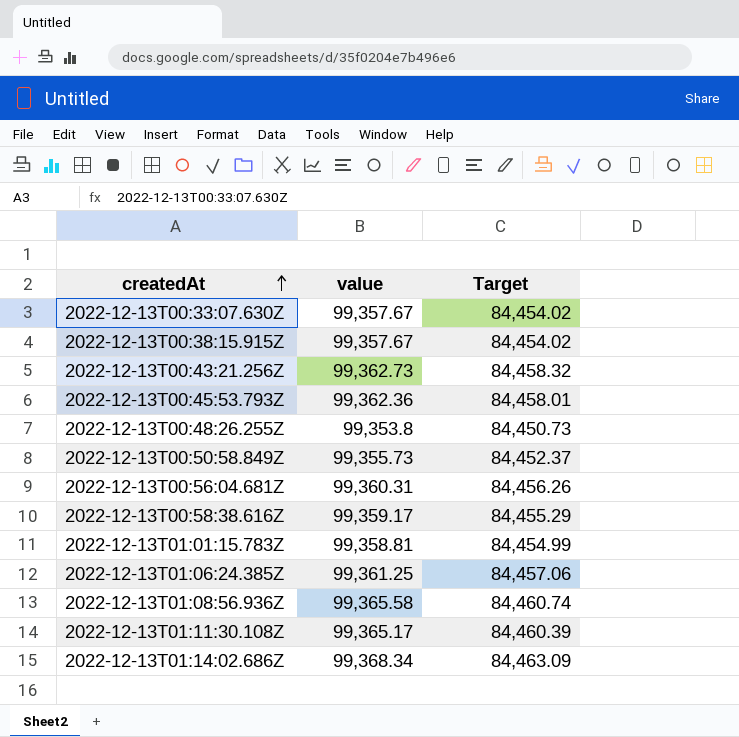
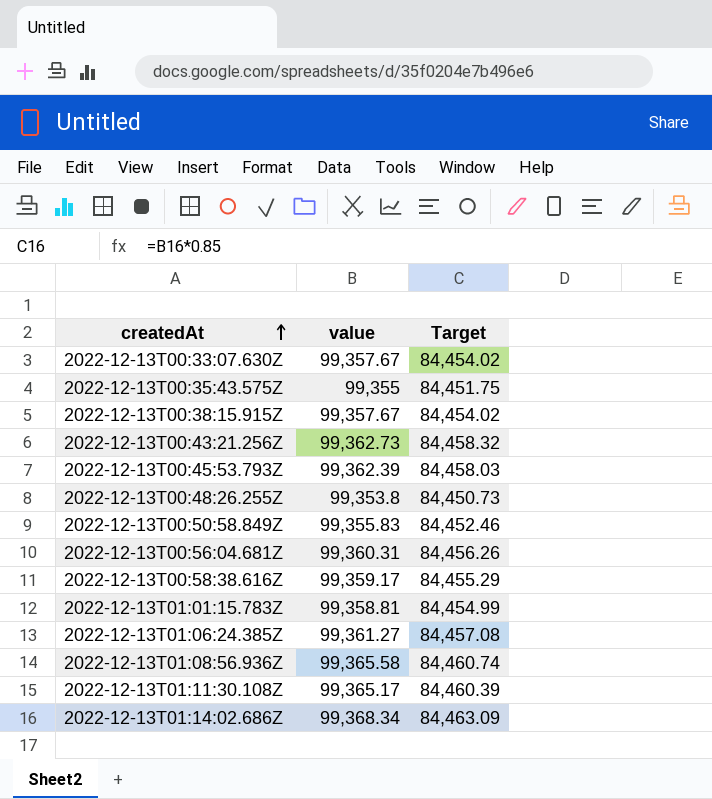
row 2022-12-13T00:35:43.575Z: none -> 99,355 | 84,451.75
2022-12-13T00:45:53.793Z | value: 99,362.36 -> 99,362.39
2022-12-13T00:45:53.793Z | Target: 84,458.01 -> 84,458.03
2022-12-13T00:50:58.849Z | value: 99,355.73 -> 99,355.83
2022-12-13T00:50:58.849Z | Target: 84,452.37 -> 84,452.46
2022-12-13T01:06:24.385Z | value: 99,361.25 -> 99,361.27
2022-12-13T01:06:24.385Z | Target: 84,457.06 -> 84,457.08

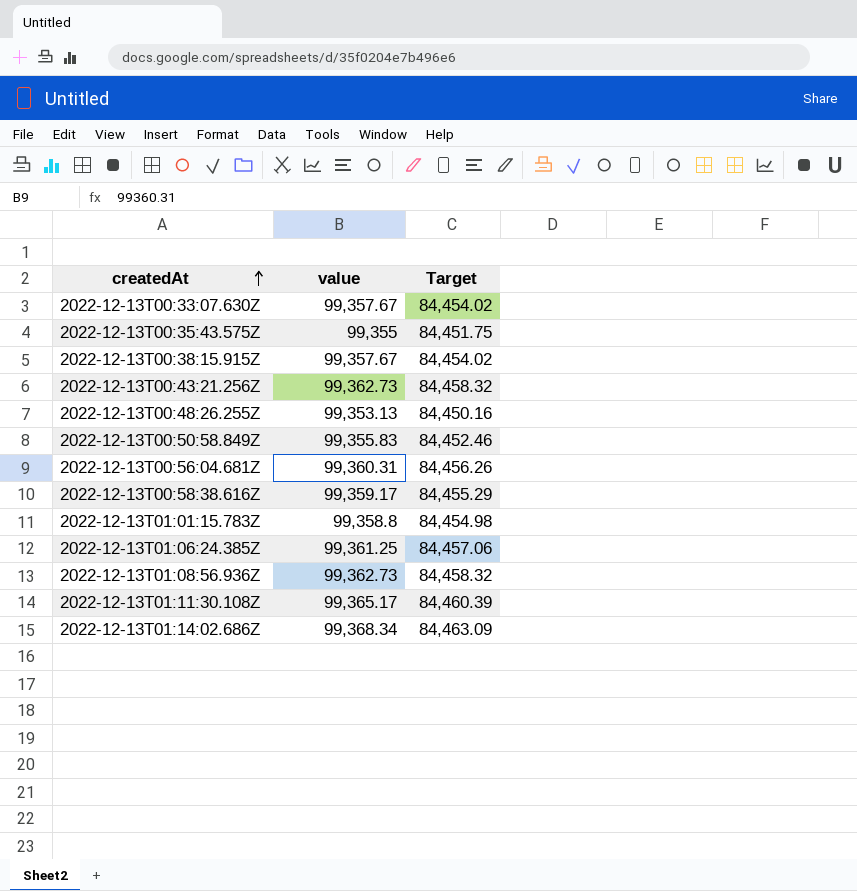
row 2022-12-13T00:45:53.793Z: 99,362.39 | 84,458.03 -> none
2022-12-13T00:48:26.255Z | value: 99,353.8 -> 99,353.13
2022-12-13T00:48:26.255Z | Target: 84,450.73 -> 84,450.16
2022-12-13T01:01:15.783Z | value: 99,358.81 -> 99,358.8
2022-12-13T01:01:15.783Z | Target: 84,454.99 -> 84,454.98
2022-12-13T01:06:24.385Z | value: 99,361.27 -> 99,361.25
2022-12-13T01:06:24.385Z | Target: 84,457.08 -> 84,457.06
2022-12-13T01:08:56.936Z | value: 99,365.58 -> 99,362.73
2022-12-13T01:08:56.936Z | Target: 84,460.74 -> 84,458.32

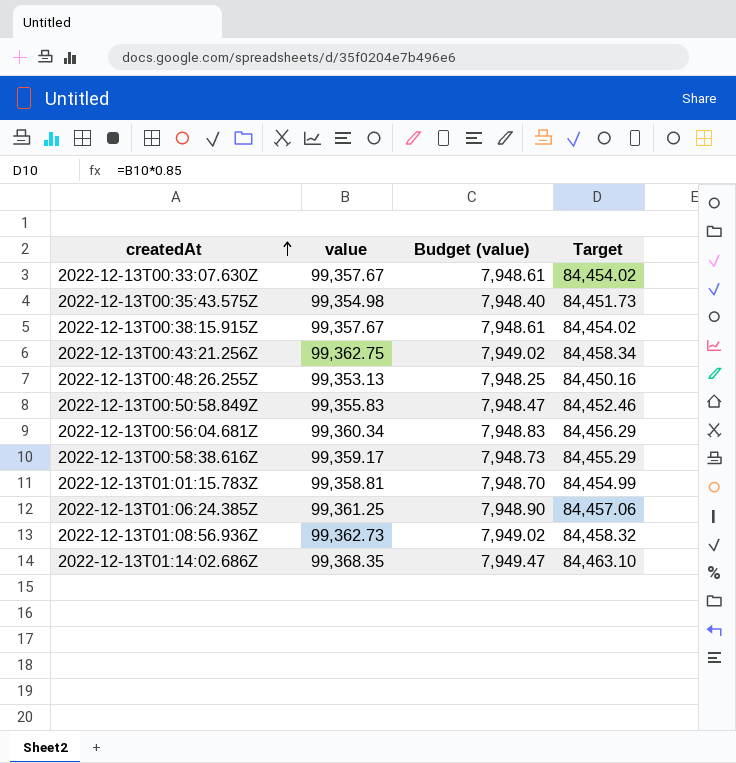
column Budget (value) | formula: none -> [value] * 0.08
row 2022-12-13T01:11:30.108Z: 99,365.17 | 84,460.39 -> none
2022-12-13T00:35:43.575Z | value: 99,355 -> 99,354.98
2022-12-13T00:35:43.575Z | Target: 84,451.75 -> 84,451.73
2022-12-13T00:43:21.256Z | value: 99,362.73 -> 99,362.75
2022-12-13T00:43:21.256Z | Target: 84,458.32 -> 84,458.34
2022-12-13T00:56:04.681Z | value: 99,360.31 -> 99,360.34
2022-12-13T00:56:04.681Z | Target: 84,456.26 -> 84,456.29
2022-12-13T01:01:15.783Z | value: 99,358.8 -> 99,358.81
2022-12-13T01:01:15.783Z | Target: 84,454.98 -> 84,454.99
2022-12-13T01:14:02.686Z | value: 99,368.34 -> 99,368.35
2022-12-13T01:14:02.686Z | Target: 84,463.09 -> 84,463.10

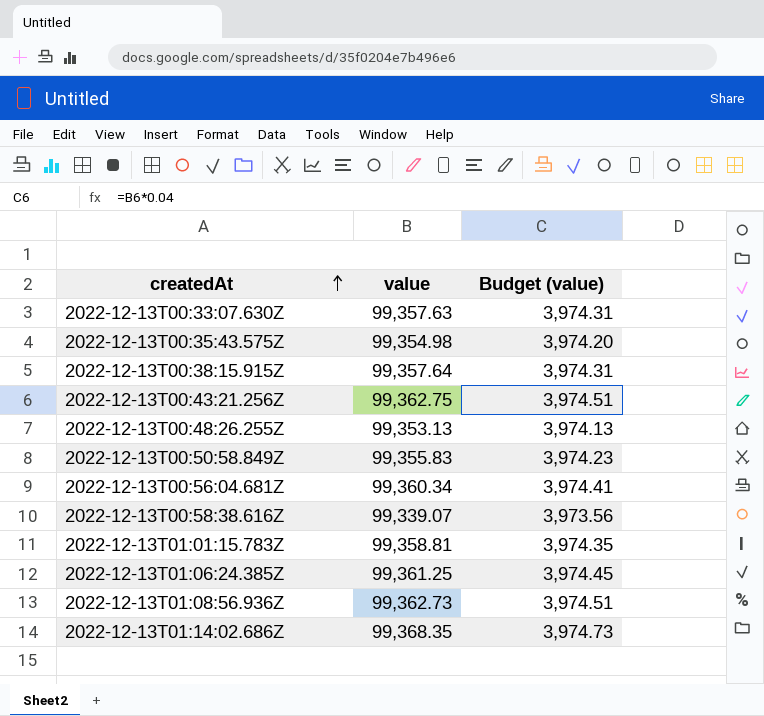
column Target | formula: [value] * 0.85 -> none
column Budget (value) | formula: [value] * 0.08 -> [value] * 0.04
2022-12-13T00:33:07.630Z | value: 99,357.67 -> 99,357.63
2022-12-13T00:38:15.915Z | value: 99,357.67 -> 99,357.64
2022-12-13T00:58:38.616Z | value: 99,359.17 -> 99,339.07

